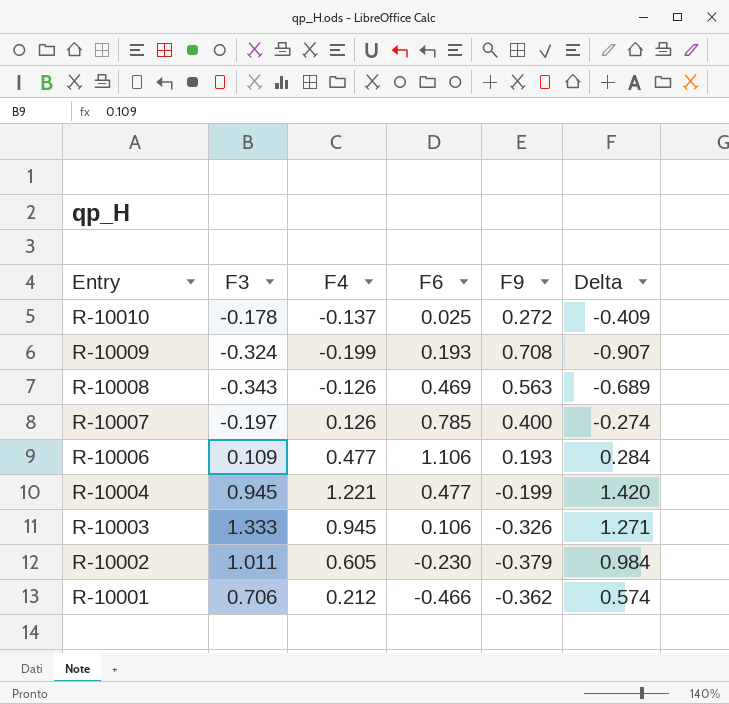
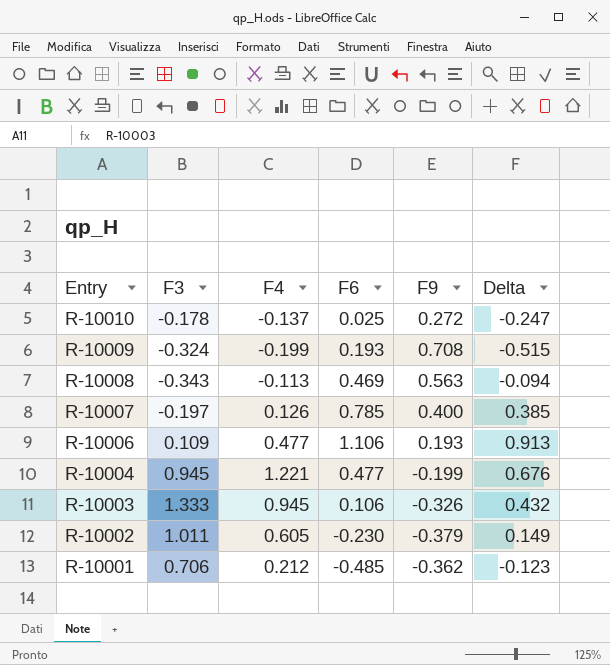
column Delta | formula: [F4] - [F9] -> [F6] - [F9]
R-10008 | F4: -0.126 -> -0.113
R-10001 | F6: -0.466 -> -0.485

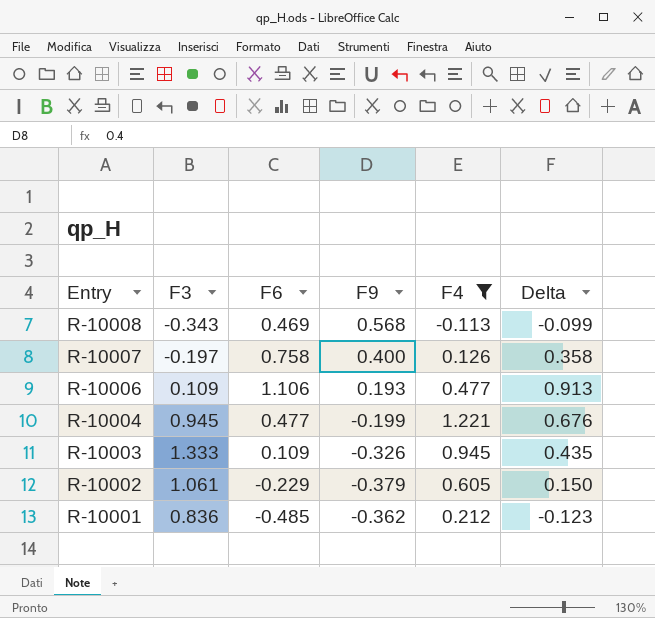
filter: none -> F4 >= -0.113
column F4 | position: 3 -> 5
R-10008 | F9: 0.563 -> 0.568
R-10008 | Delta: -0.094 -> -0.099
R-10007 | F6: 0.785 -> 0.758
R-10007 | Delta: 0.385 -> 0.358
R-10003 | F6: 0.106 -> 0.109
R-10003 | Delta: 0.432 -> 0.435
R-10002 | F3: 1.011 -> 1.061
R-10002 | F6: -0.230 -> -0.229
R-10002 | Delta: 0.149 -> 0.150
R-10001 | F3: 0.706 -> 0.836

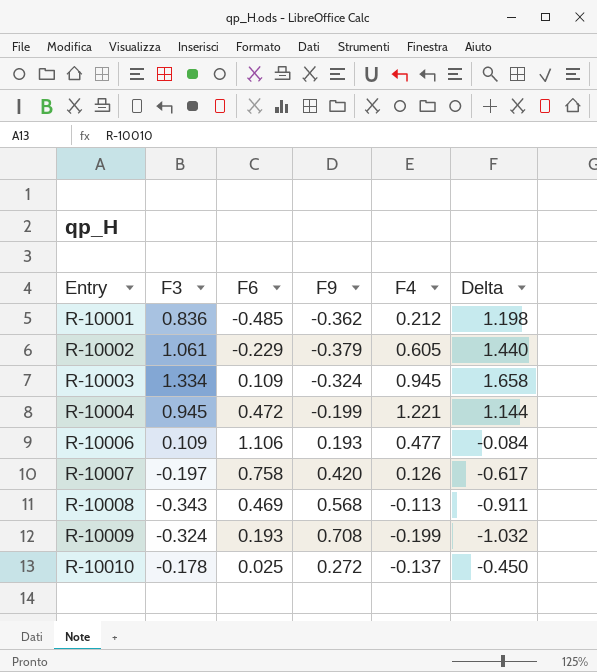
filter: F4 >= -0.113 -> none
row order: Entry descending -> Entry ascending
column Delta | formula: [F6] - [F9] -> [F3] - [F9]
R-10003 | F3: 1.333 -> 1.334
R-10003 | F9: -0.326 -> -0.324
R-10004 | F6: 0.477 -> 0.472
R-10007 | F9: 0.400 -> 0.420

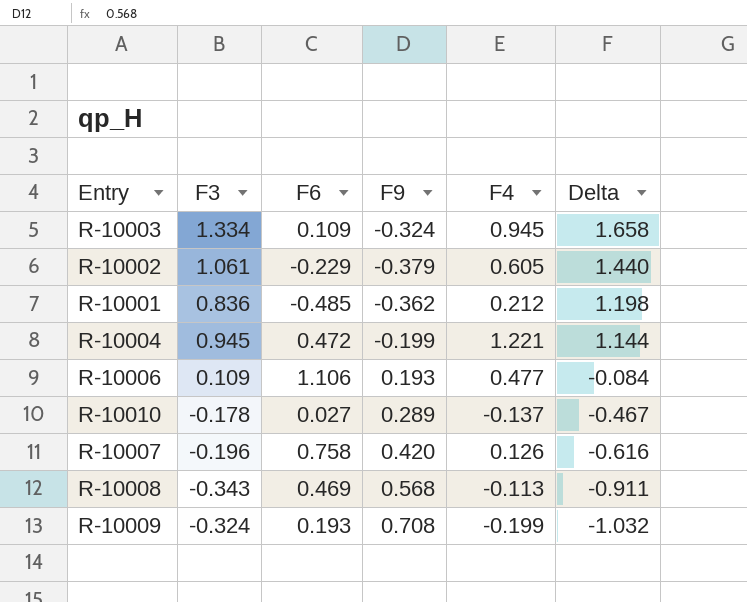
row order: Entry ascending -> Delta descending
R-10010 | F6: 0.025 -> 0.027
R-10010 | F9: 0.272 -> 0.289
R-10010 | Delta: -0.450 -> -0.467
R-10007 | F3: -0.197 -> -0.196
R-10007 | Delta: -0.617 -> -0.616

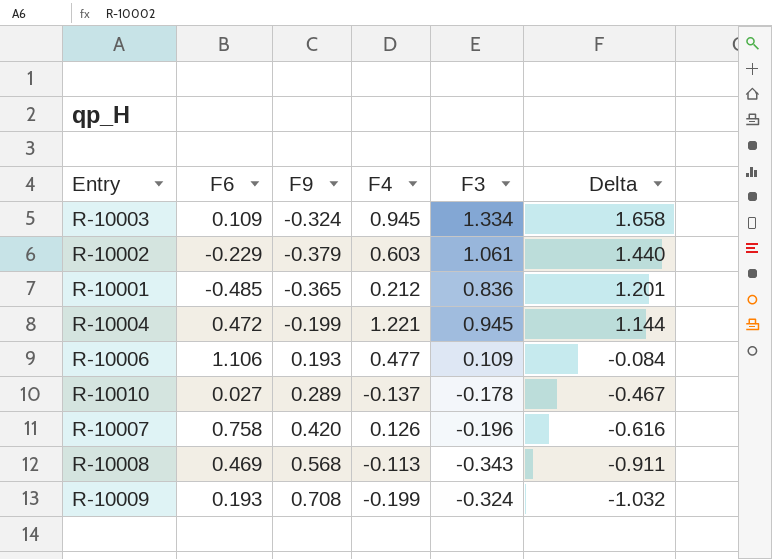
column F3 | position: 2 -> 5
R-10002 | F4: 0.605 -> 0.603
R-10001 | F9: -0.362 -> -0.365
R-10001 | Delta: 1.198 -> 1.201

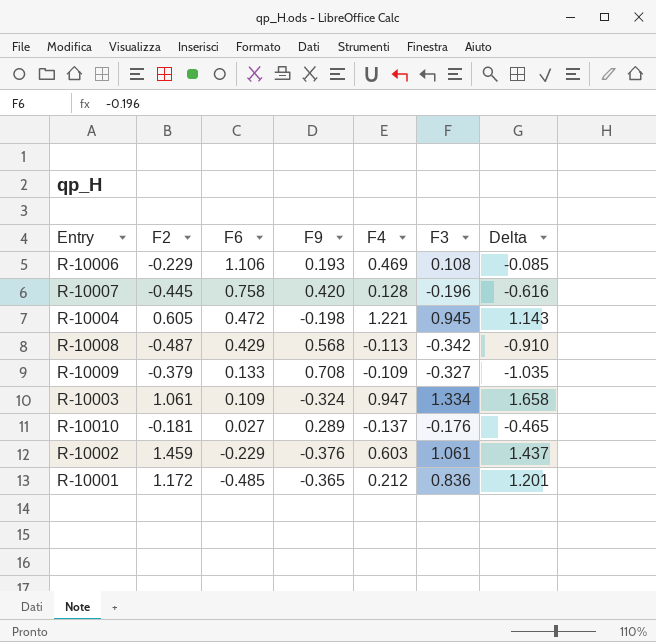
row order: Delta descending -> F6 descending
column F2 | position: none -> 2
R-10006 | F4: 0.477 -> 0.469
R-10006 | F3: 0.109 -> 0.108
R-10006 | Delta: -0.084 -> -0.085
R-10007 | F4: 0.126 -> 0.128
R-10004 | F9: -0.199 -> -0.198
R-10004 | Delta: 1.144 -> 1.143
R-10008 | F6: 0.469 -> 0.429
R-10008 | F3: -0.343 -> -0.342
R-10008 | Delta: -0.911 -> -0.910
R-10009 | F6: 0.193 -> 0.133
R-10009 | F4: -0.199 -> -0.109
R-10009 | F3: -0.324 -> -0.327
R-10009 | Delta: -1.032 -> -1.035
R-10003 | F4: 0.945 -> 0.947
R-10010 | F3: -0.178 -> -0.176
R-10010 | Delta: -0.467 -> -0.465
R-10002 | F9: -0.379 -> -0.376
R-10002 | Delta: 1.440 -> 1.437

